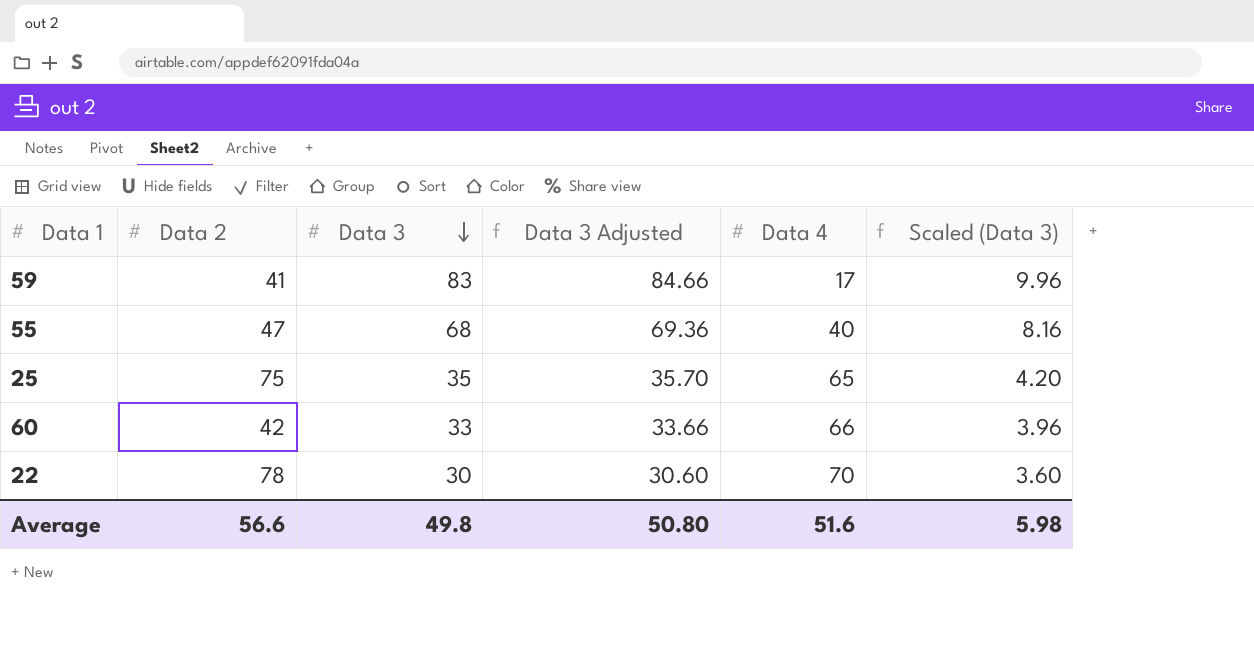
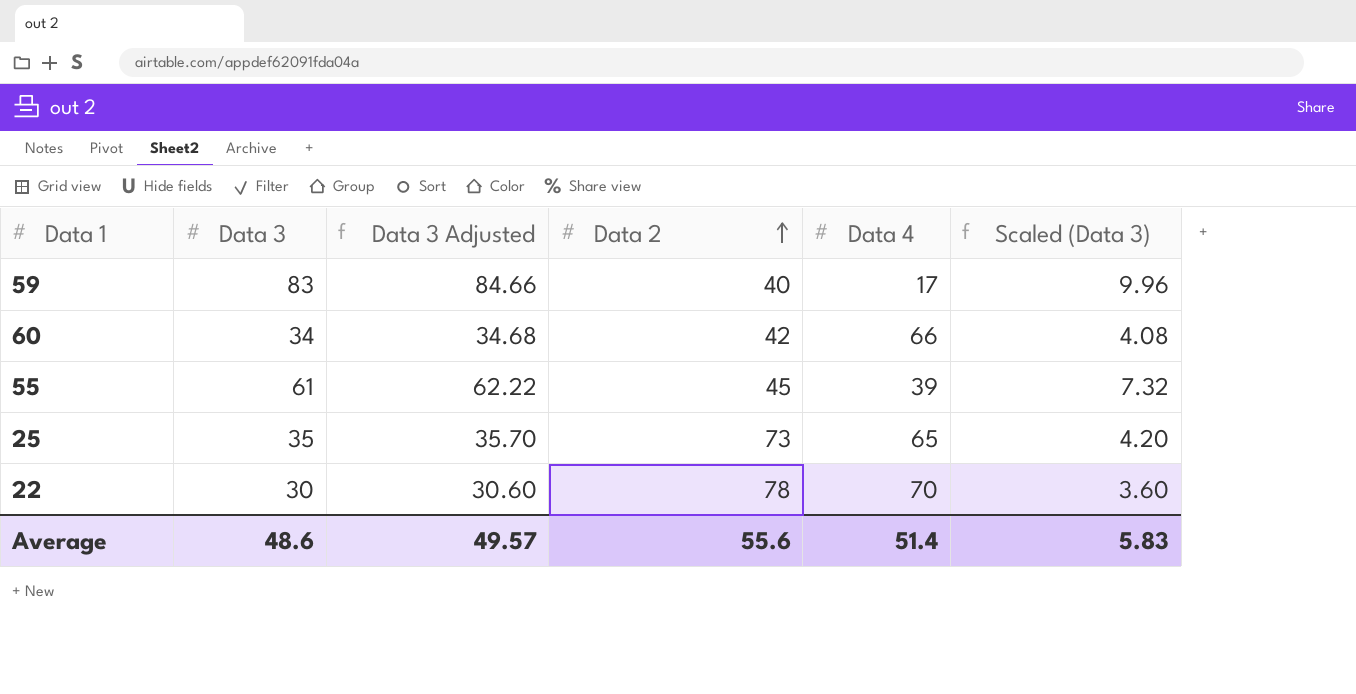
row order: Data 3 descending -> Data 2 ascending
column Data 2 | position: 2 -> 4
59 | Data 2: 41 -> 40
60 | Data 3: 33 -> 34
60 | Data 3 Adjusted: 33.66 -> 34.68
60 | Scaled (Data 3): 3.96 -> 4.08
55 | Data 3: 68 -> 61
55 | Data 3 Adjusted: 69.36 -> 62.22
55 | Data 2: 47 -> 45
55 | Data 4: 40 -> 39
55 | Scaled (Data 3): 8.16 -> 7.32
25 | Data 2: 75 -> 73
Average | Data 3: 49.8 -> 48.6
Average | Data 3 Adjusted: 50.80 -> 49.57
Average | Data 2: 56.6 -> 55.6
Average | Data 4: 51.6 -> 51.4
Average | Scaled (Data 3): 5.98 -> 5.83

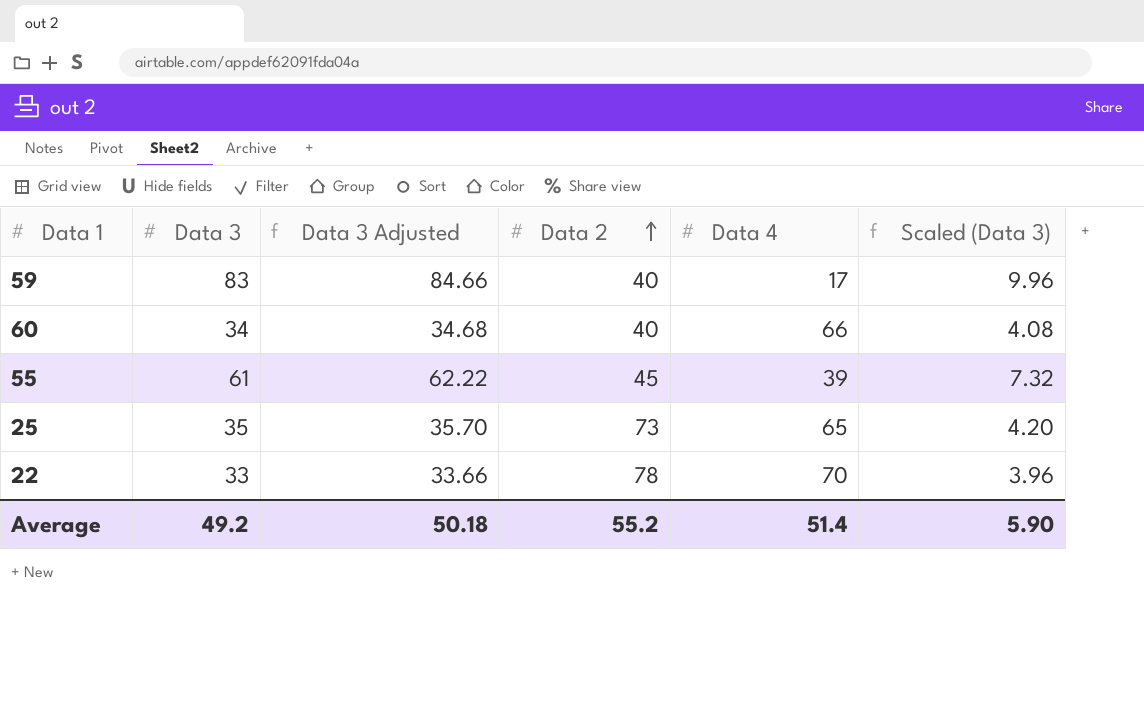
60 | Data 2: 42 -> 40
22 | Data 3: 30 -> 33
22 | Data 3 Adjusted: 30.60 -> 33.66
22 | Scaled (Data 3): 3.60 -> 3.96
Average | Data 3: 48.6 -> 49.2
Average | Data 3 Adjusted: 49.57 -> 50.18
Average | Data 2: 55.6 -> 55.2
Average | Scaled (Data 3): 5.83 -> 5.90

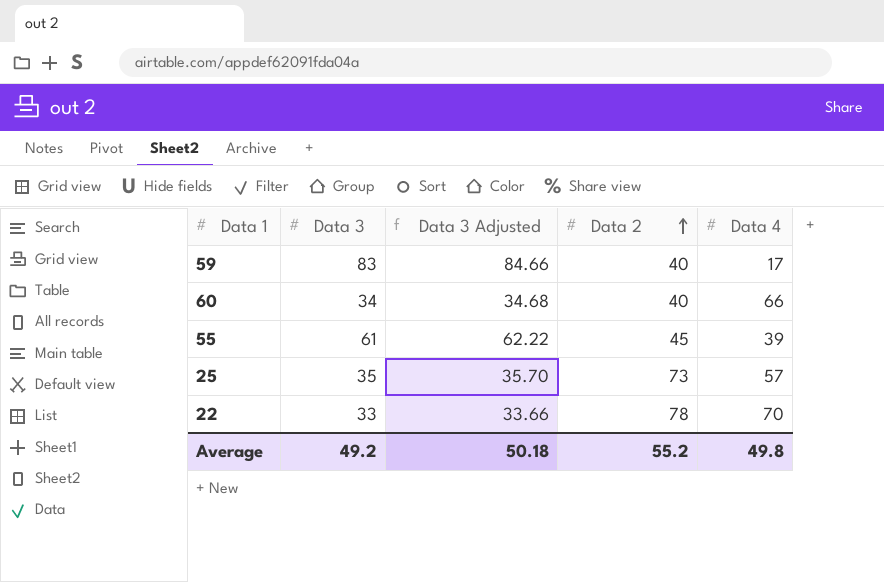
column Scaled (Data 3) | formula: [Data 3] * 0.12 -> none
25 | Data 4: 65 -> 57
Average | Data 4: 51.4 -> 49.8

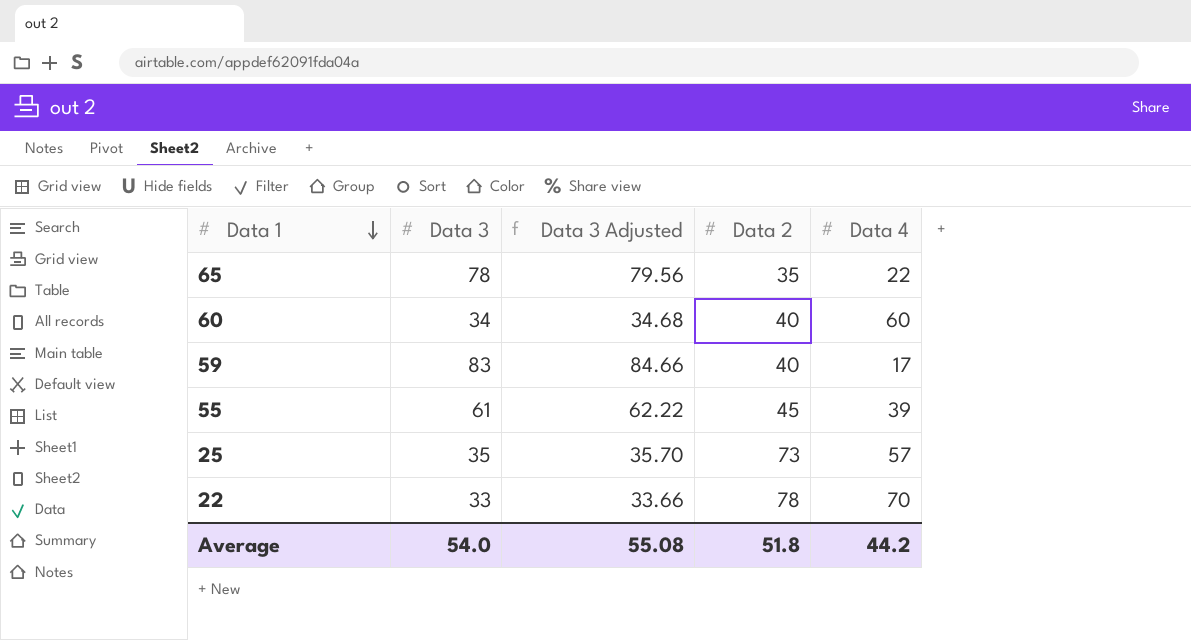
row order: Data 2 ascending -> Data 1 descending
row 65: none -> 78 | 79.56 | 35 | 22
60 | Data 4: 66 -> 60
Average | Data 3: 49.2 -> 54.0
Average | Data 3 Adjusted: 50.18 -> 55.08
Average | Data 2: 55.2 -> 51.8
Average | Data 4: 49.8 -> 44.2

